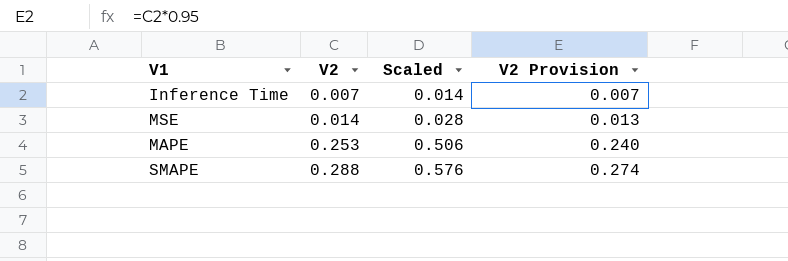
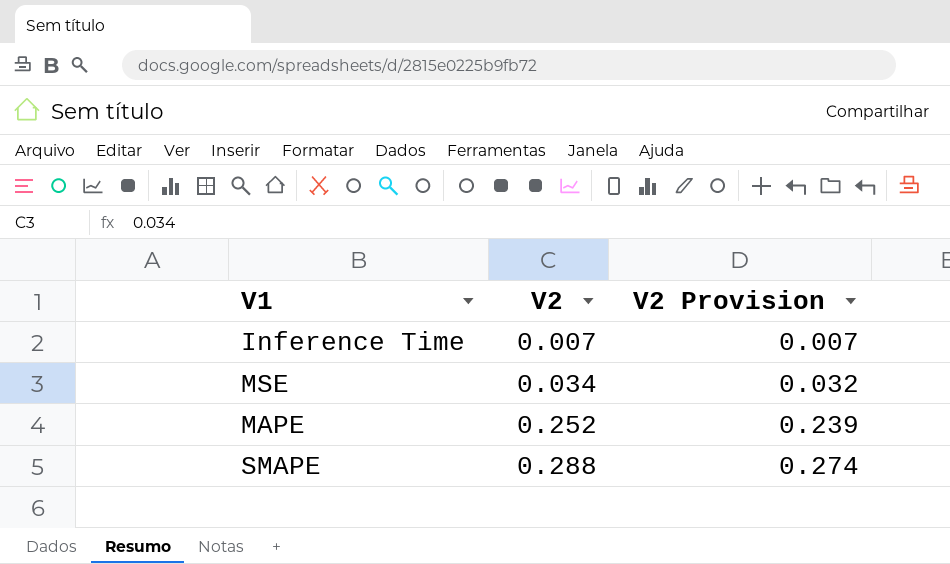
column Scaled | formula: [V2] * 2 -> none
MSE | V2: 0.014 -> 0.034
MSE | V2 Provision: 0.013 -> 0.032
MAPE | V2: 0.253 -> 0.252
MAPE | V2 Provision: 0.240 -> 0.239

